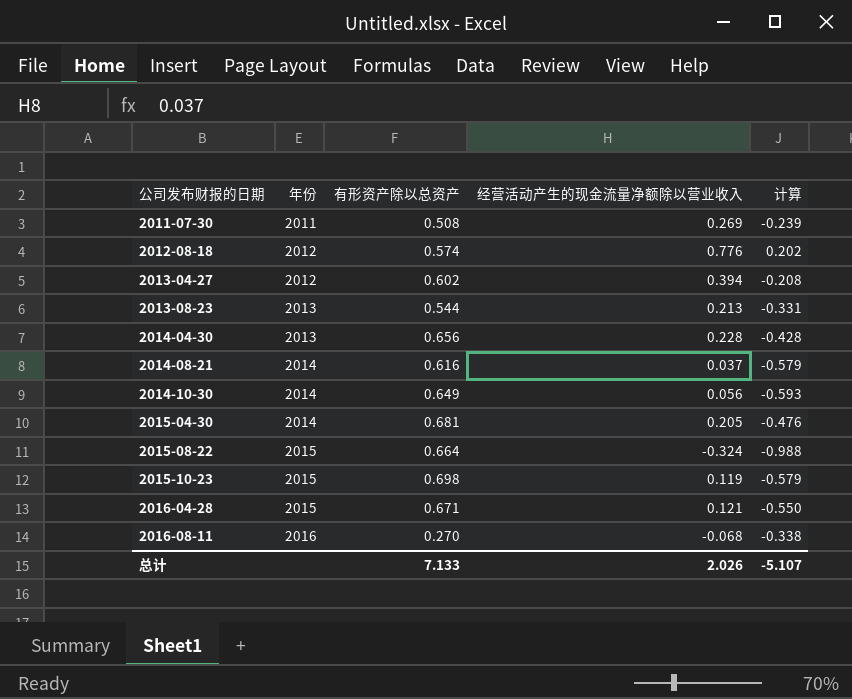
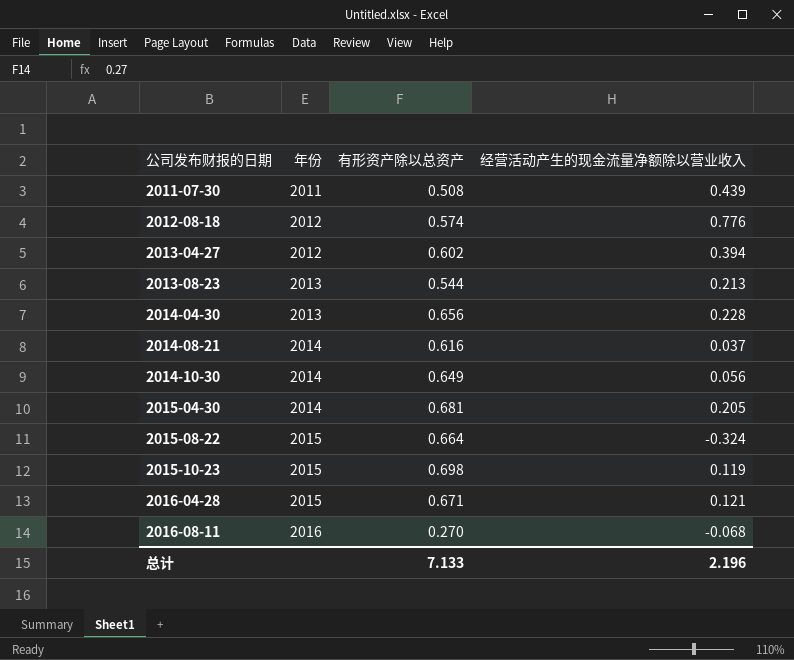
column 计算 | formula: [经营活动产生的现金流量净额除以营业收入] - [有形资产除以总资产] -> none
2011-07-30 | 经营活动产生的现金流量净额除以营业收入: 0.269 -> 0.439
总计 | 经营活动产生的现金流量净额除以营业收入: 2.026 -> 2.196

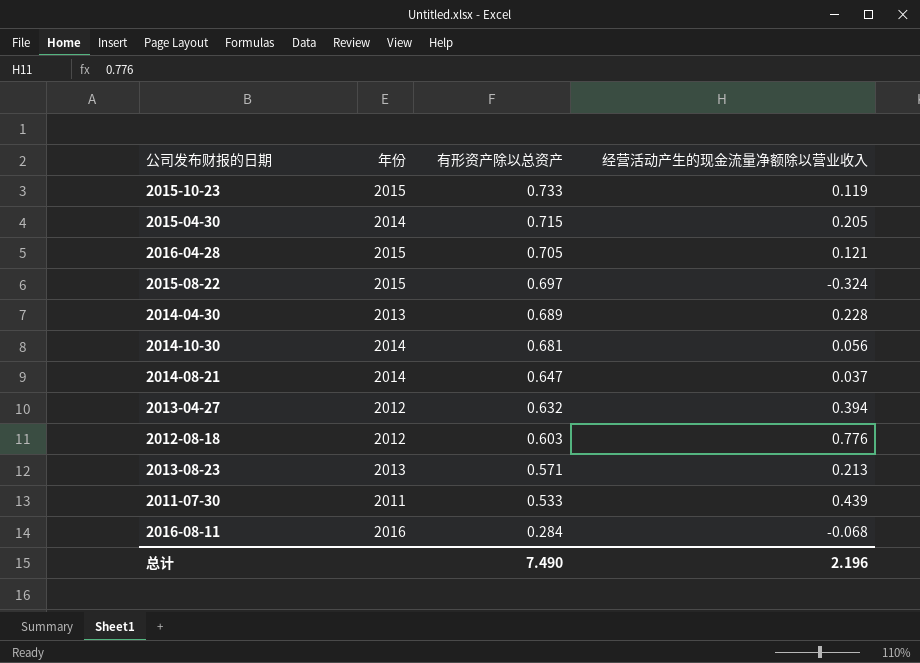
row order: 公司发布财报的日期 ascending -> 有形资产除以总资产 descending
2015-10-23 | 有形资产除以总资产: 0.698 -> 0.733
2015-04-30 | 有形资产除以总资产: 0.681 -> 0.715
2016-04-28 | 有形资产除以总资产: 0.671 -> 0.705
2015-08-22 | 有形资产除以总资产: 0.664 -> 0.697
2014-04-30 | 有形资产除以总资产: 0.656 -> 0.689
2014-10-30 | 有形资产除以总资产: 0.649 -> 0.681
2014-08-21 | 有形资产除以总资产: 0.616 -> 0.647
2013-04-27 | 有形资产除以总资产: 0.602 -> 0.632
2012-08-18 | 有形资产除以总资产: 0.574 -> 0.603
2013-08-23 | 有形资产除以总资产: 0.544 -> 0.571
2011-07-30 | 有形资产除以总资产: 0.508 -> 0.533
2016-08-11 | 有形资产除以总资产: 0.270 -> 0.284
总计 | 有形资产除以总资产: 7.133 -> 7.490

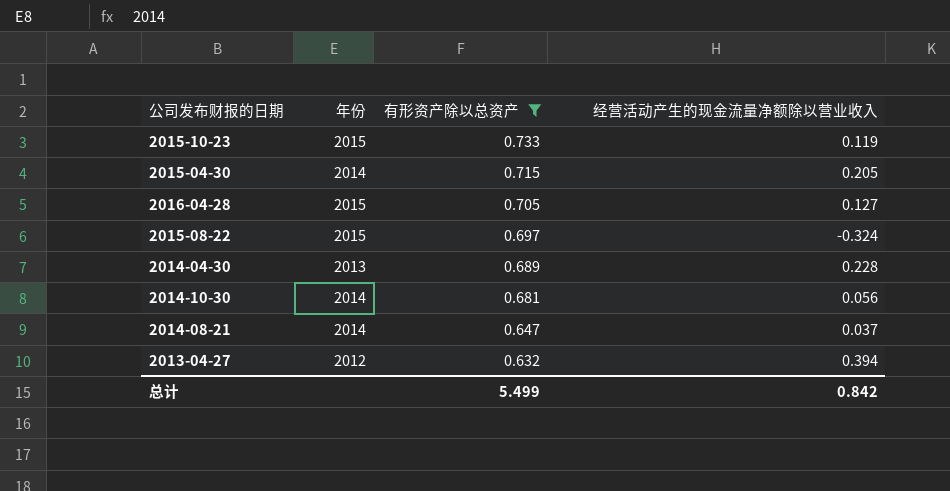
filter: none -> 有形资产除以总资产 >= 0.632
2016-04-28 | 经营活动产生的现金流量净额除以营业收入: 0.121 -> 0.127
总计 | 有形资产除以总资产: 7.490 -> 5.499
总计 | 经营活动产生的现金流量净额除以营业收入: 2.196 -> 0.842

